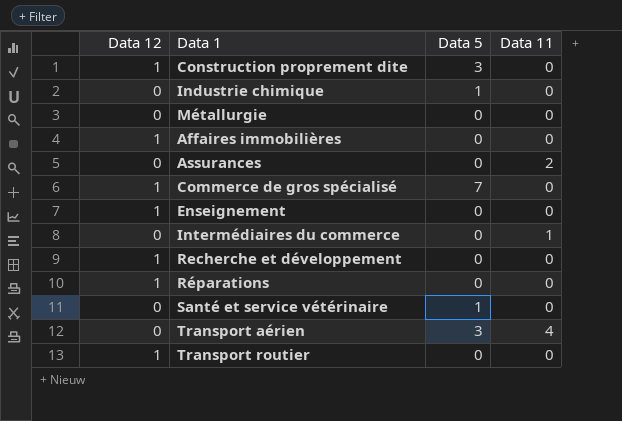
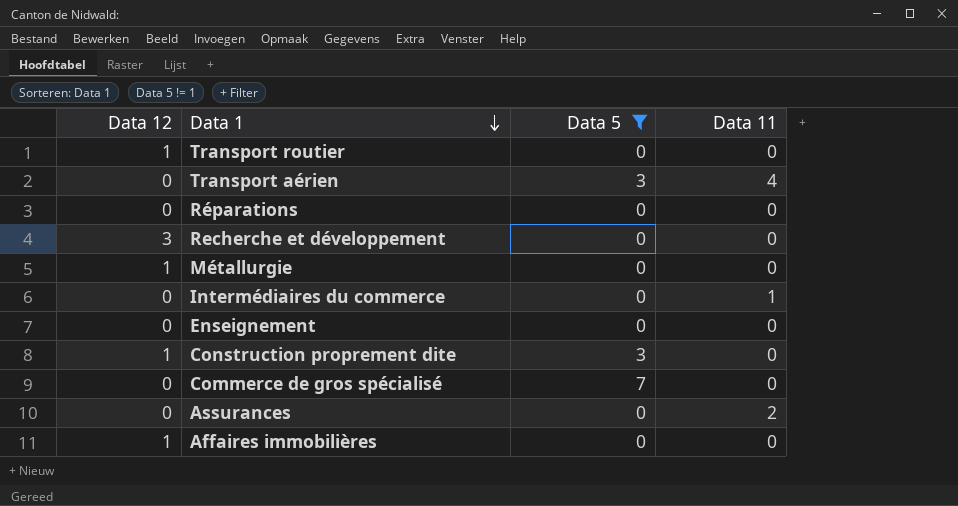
filter: none -> Data 5 != 1
row order: none -> Data 1 descending
Réparations | Data 12: 1 -> 0
Recherche et développement | Data 12: 1 -> 3
Métallurgie | Data 12: 0 -> 1
Enseignement | Data 12: 1 -> 0
Commerce de gros spécialisé | Data 12: 1 -> 0

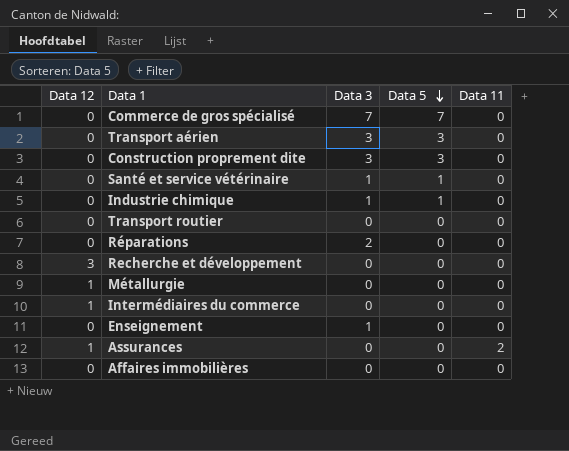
filter: Data 5 != 1 -> none
row order: Data 1 descending -> Data 5 descending
column Data 3 | position: none -> 3
Transport aérien | Data 11: 4 -> 0
Construction proprement dite | Data 12: 1 -> 0
Transport routier | Data 12: 1 -> 0
Intermédiaires du commerce | Data 12: 0 -> 1
Intermédiaires du commerce | Data 11: 1 -> 0
Assurances | Data 12: 0 -> 1
Affaires immobilières | Data 12: 1 -> 0

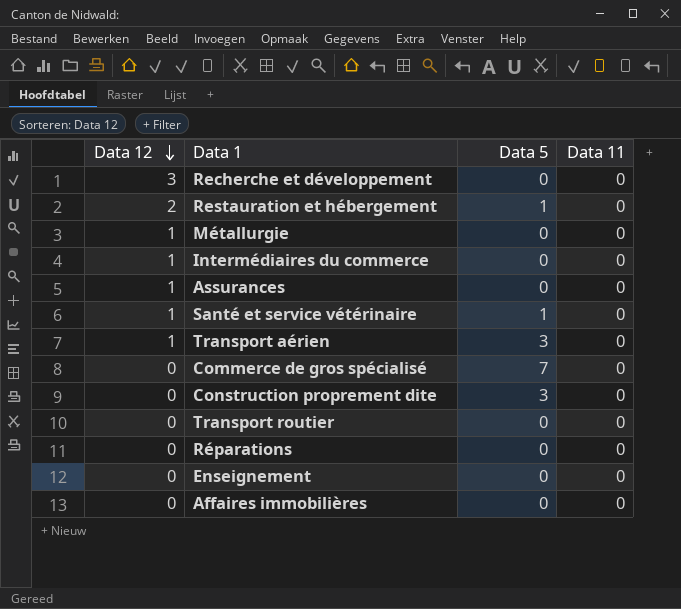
row order: Data 5 descending -> Data 12 descending
column Data 3 | position: 3 -> none
row Industrie chimique: 0 | 1 | 1 | 0 -> none
row Restauration et hébergement: none -> 2 | 1 | 0
Assurances | Data 11: 2 -> 0
Santé et service vétérinaire | Data 12: 0 -> 1
Transport aérien | Data 12: 0 -> 1

